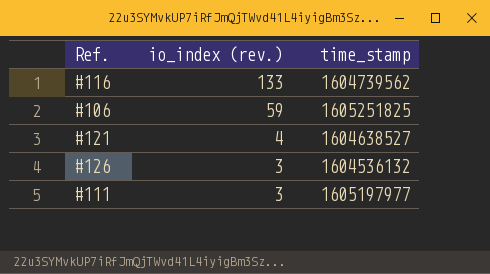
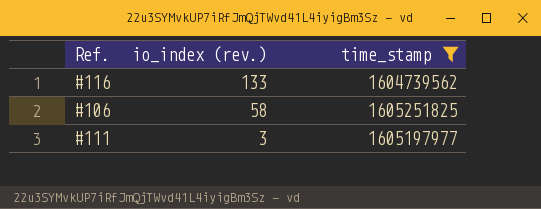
filter: none -> time_stamp >= 1604739562
#106 | io_index (rev.): 59 -> 58

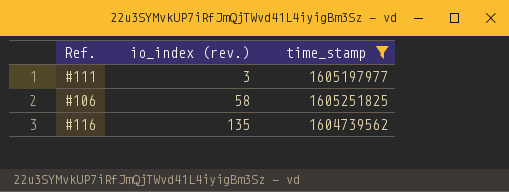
row order: io_index (rev.) descending -> io_index (rev.) ascending
#116 | io_index (rev.): 133 -> 135

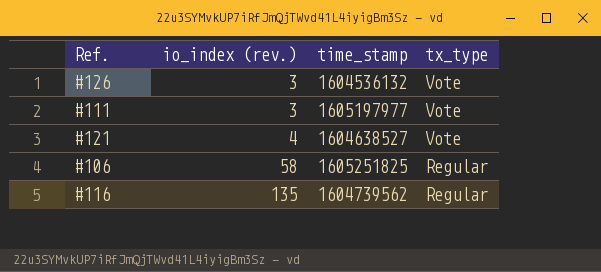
filter: time_stamp >= 1604739562 -> none
column tx_type | position: none -> 4

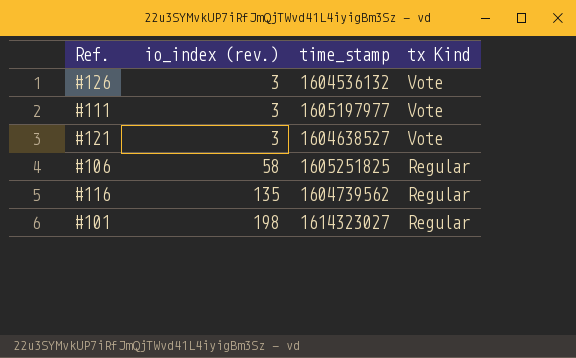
column name: tx_type -> tx Kind
#121 | io_index (rev.): 4 -> 3
row #101: none -> 198 | 1614323027 | Regular

